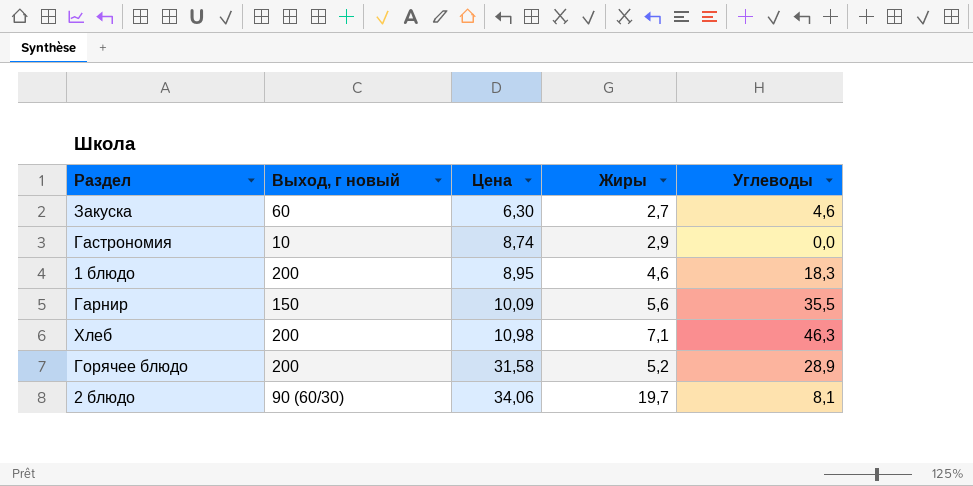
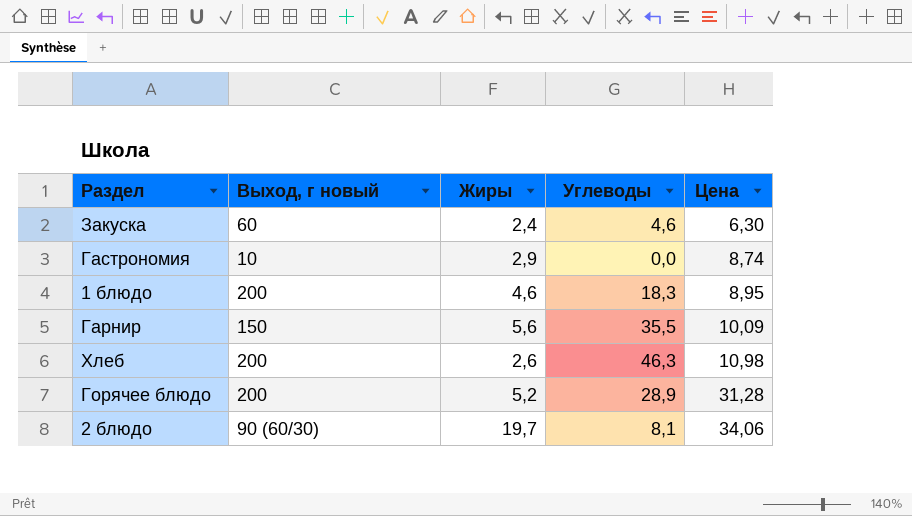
column Цена | position: 3 -> 5
Закуска | Жиры: 2,7 -> 2,4
Хлеб | Жиры: 7,1 -> 2,6
Горячее блюдо | Цена: 31,58 -> 31,28

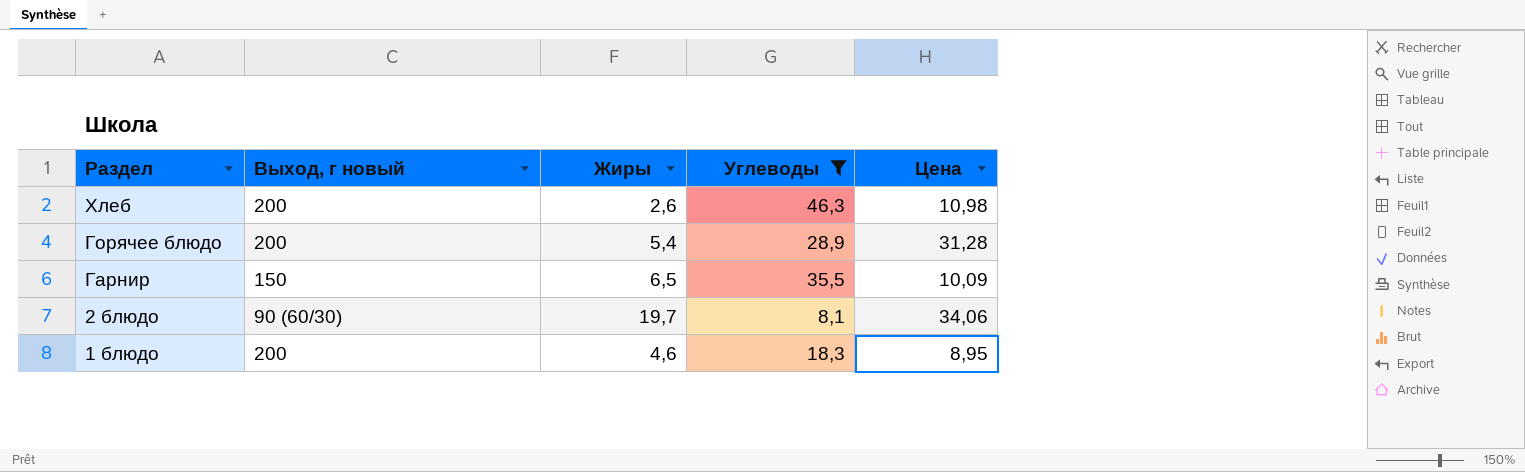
filter: none -> Углеводы >= 8,1
row order: Цена ascending -> Раздел descending
Горячее блюдо | Жиры: 5,2 -> 5,4
Гарнир | Жиры: 5,6 -> 6,5

